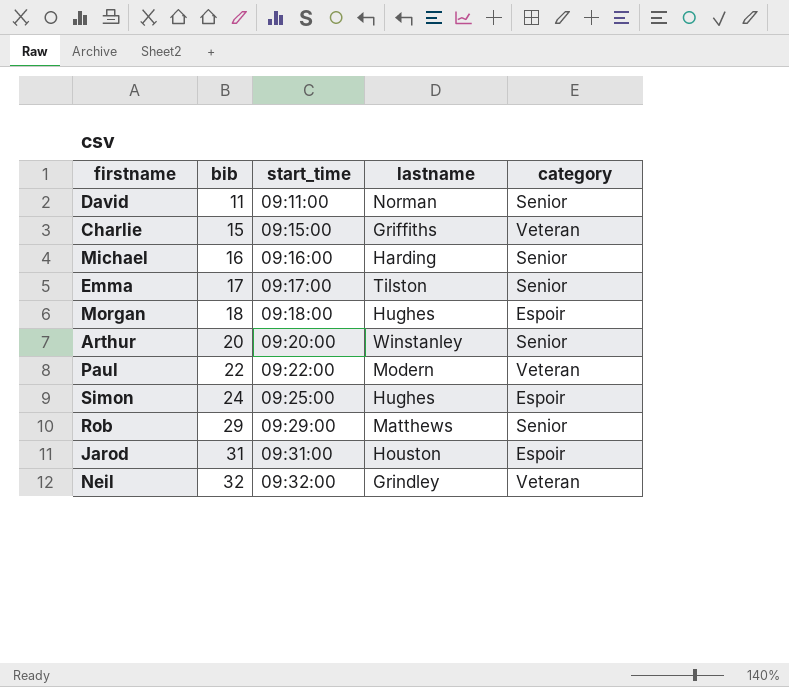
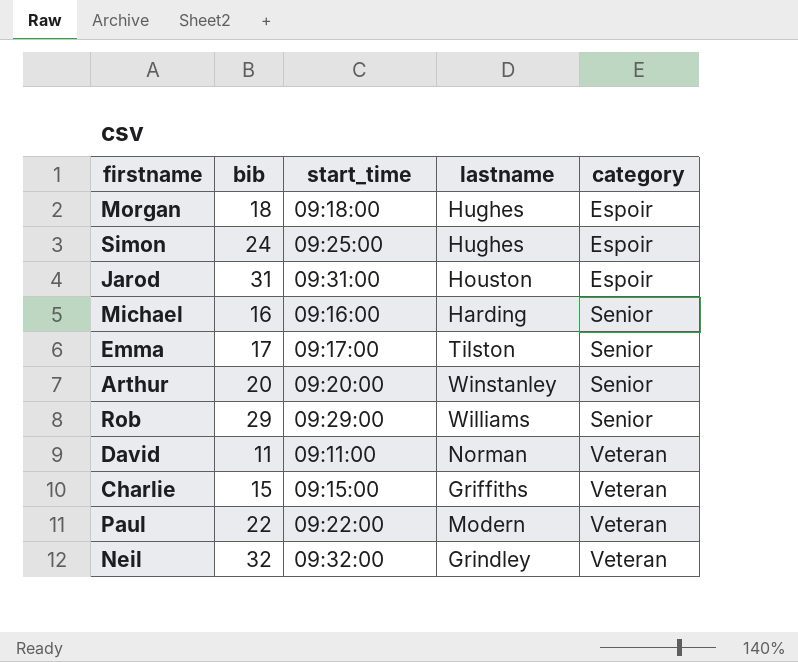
row order: bib ascending -> category ascending
Rob | lastname: Matthews -> Williams
David | category: Senior -> Veteran

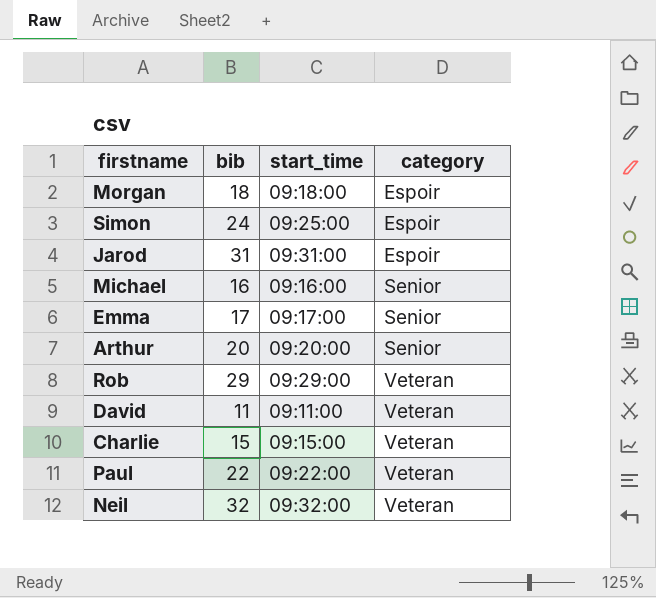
column lastname | position: 4 -> none
Rob | category: Senior -> Veteran

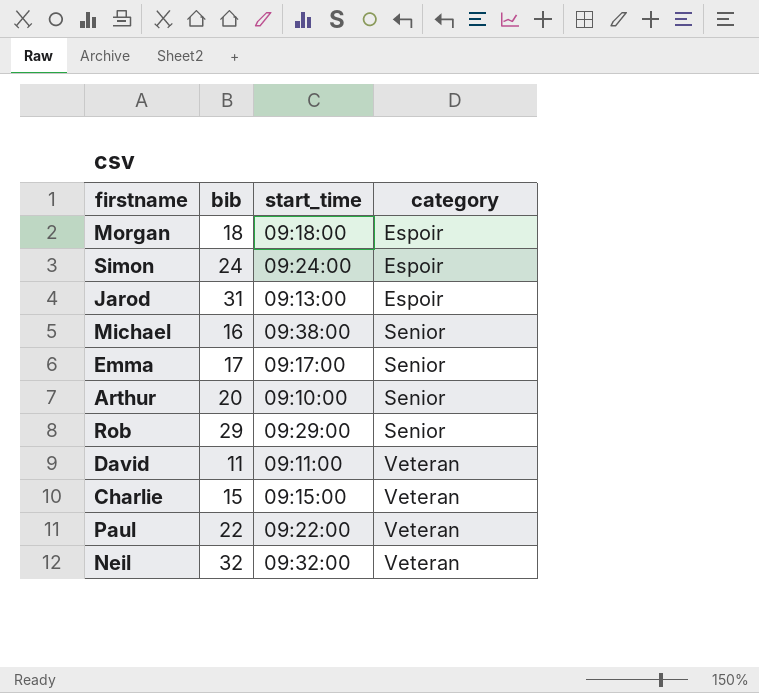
Simon | start_time: 09:25:00 -> 09:24:00
Jarod | start_time: 09:31:00 -> 09:13:00
Michael | start_time: 09:16:00 -> 09:38:00
Arthur | start_time: 09:20:00 -> 09:10:00
Rob | category: Veteran -> Senior

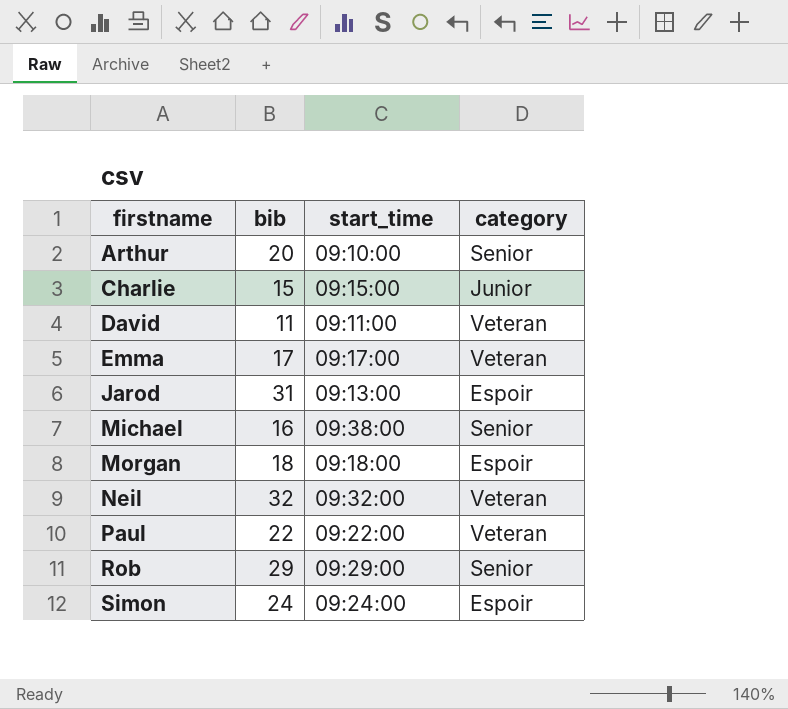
row order: category ascending -> firstname ascending
Charlie | category: Veteran -> Junior
Emma | category: Senior -> Veteran

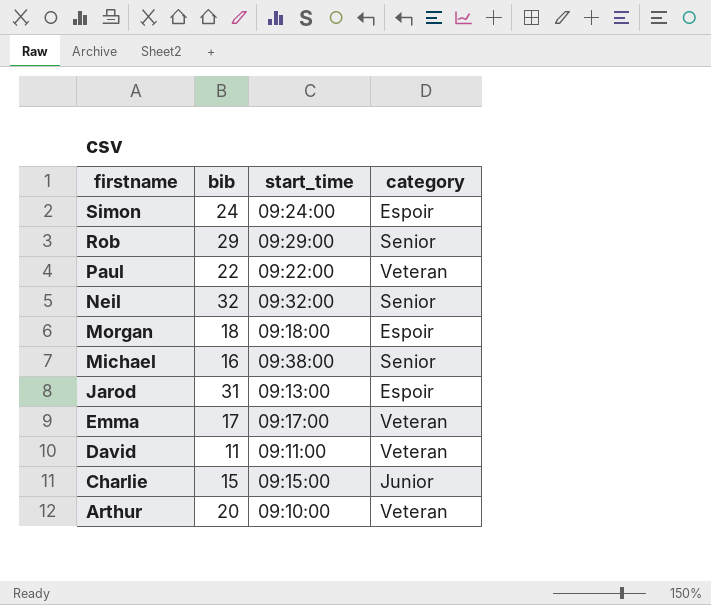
row order: firstname ascending -> firstname descending
Neil | category: Veteran -> Senior
Arthur | category: Senior -> Veteran

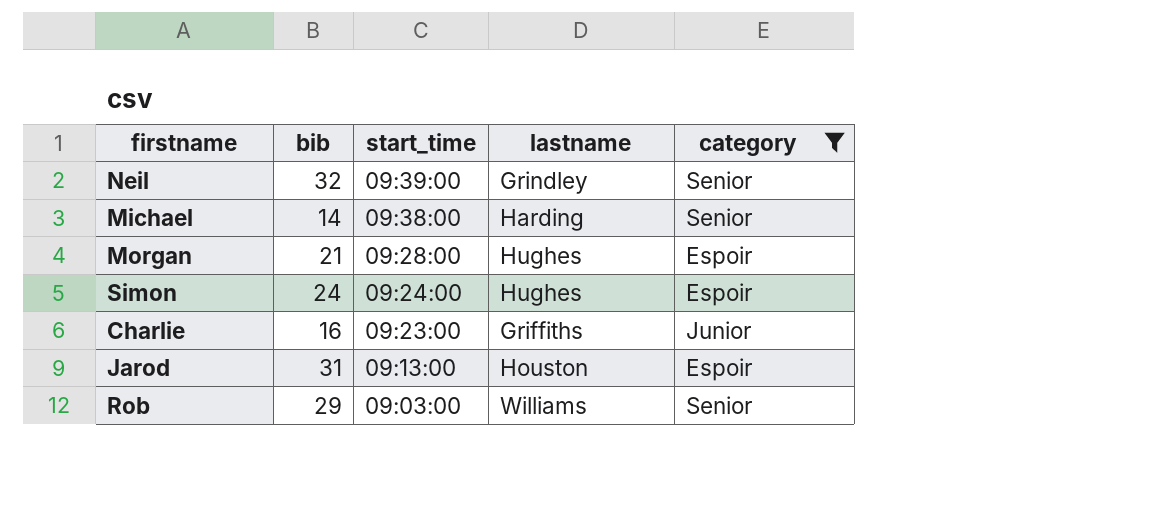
filter: none -> category != Veteran
row order: firstname descending -> start_time descending
column lastname | position: none -> 4
Neil | start_time: 09:32:00 -> 09:39:00
Michael | bib: 16 -> 14
Morgan | bib: 18 -> 21
Morgan | start_time: 09:18:00 -> 09:28:00
Charlie | bib: 15 -> 16
Charlie | start_time: 09:15:00 -> 09:23:00
Rob | start_time: 09:29:00 -> 09:03:00

